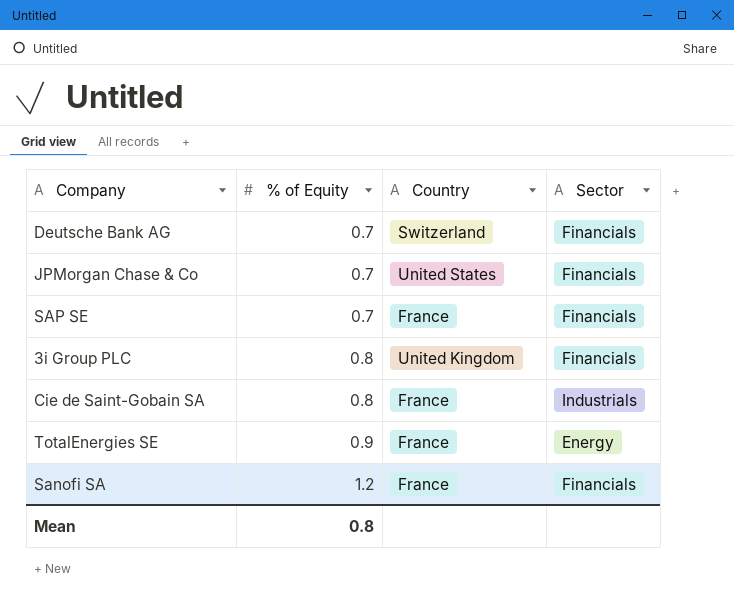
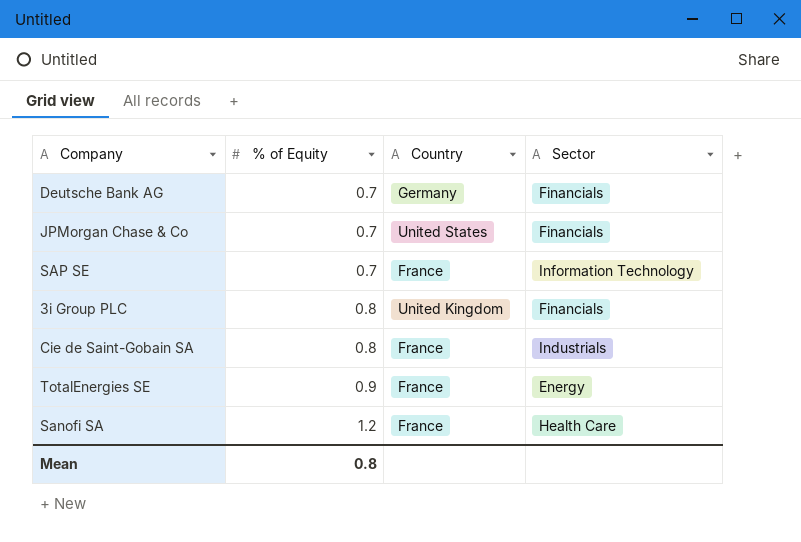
Deutsche Bank AG | Country: Switzerland -> Germany
SAP SE | Sector: Financials -> Information Technology
Sanofi SA | Sector: Financials -> Health Care

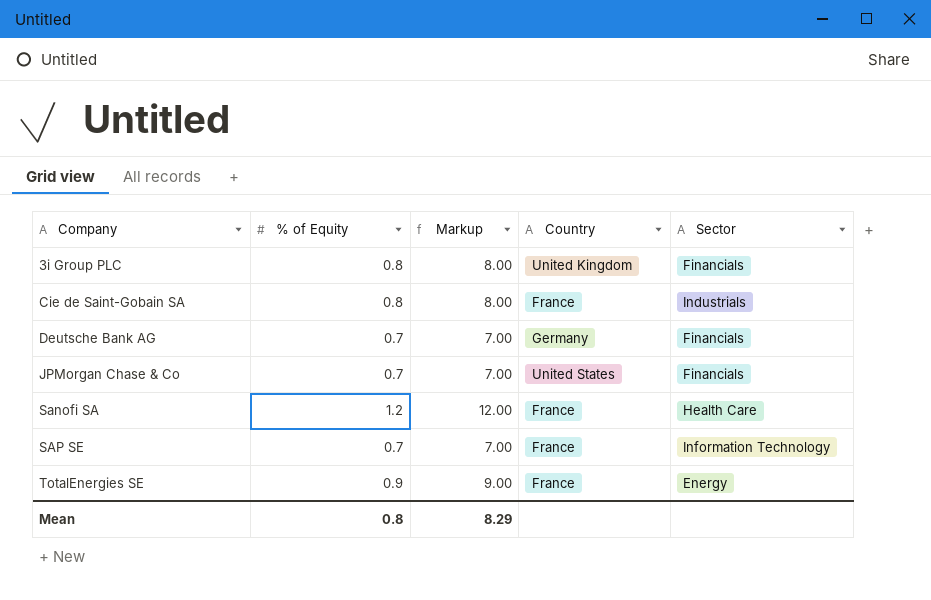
row order: % of Equity ascending -> Company ascending
column Markup | formula: none -> [% of Equity] * 10

